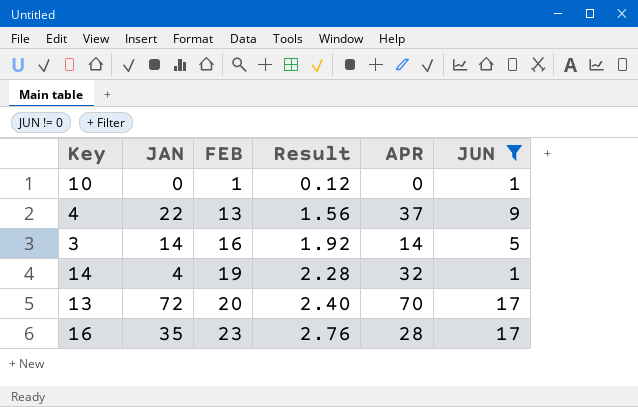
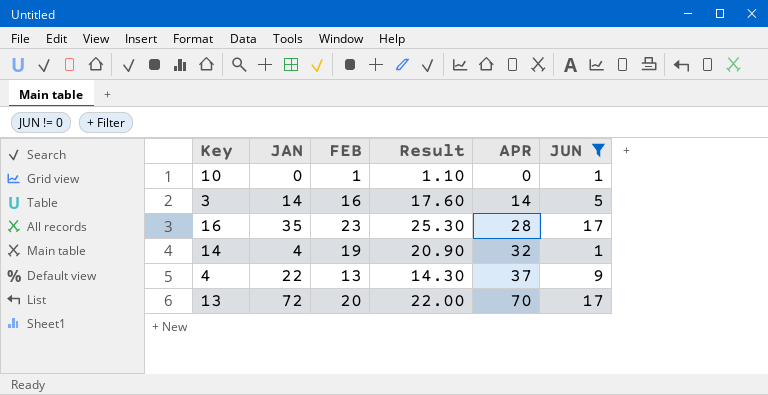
row order: FEB ascending -> APR ascending
column Result | formula: [FEB] * 0.12 -> [FEB] * 1.1

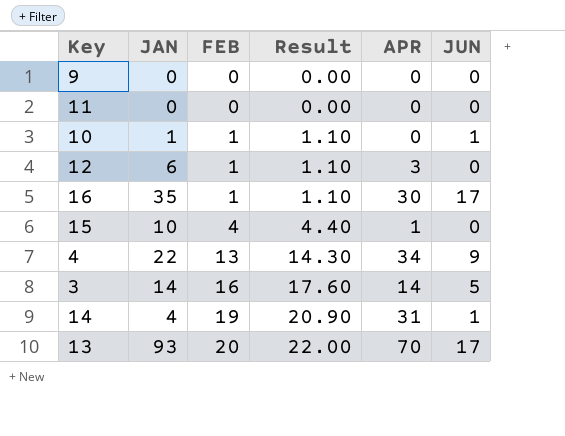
filter: JUN != 0 -> none
row order: APR ascending -> FEB ascending
10 | JAN: 0 -> 1
16 | FEB: 23 -> 1
16 | Result: 25.30 -> 1.10
16 | APR: 28 -> 30
4 | APR: 37 -> 34
14 | APR: 32 -> 31
13 | JAN: 72 -> 93

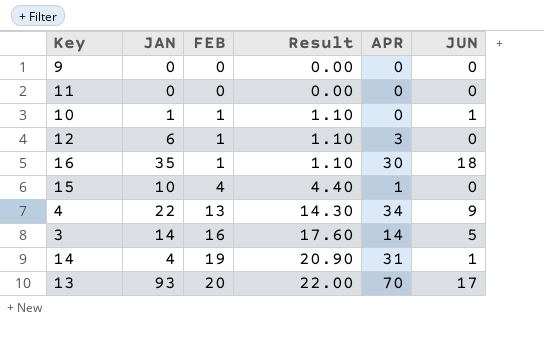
16 | JUN: 17 -> 18

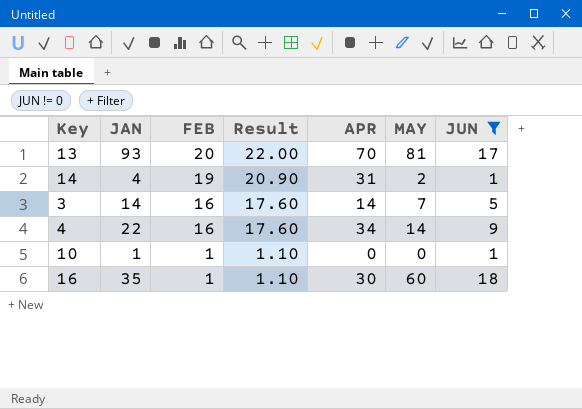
filter: none -> JUN != 0
row order: FEB ascending -> FEB descending
column MAY | position: none -> 6
4 | FEB: 13 -> 16
4 | Result: 14.30 -> 17.60

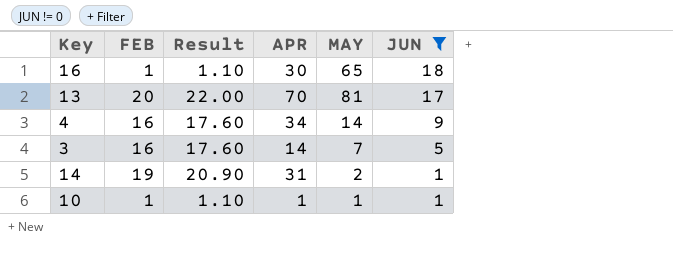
row order: FEB descending -> JUN descending
column JAN | position: 2 -> none
16 | MAY: 60 -> 65
10 | APR: 0 -> 1
10 | MAY: 0 -> 1

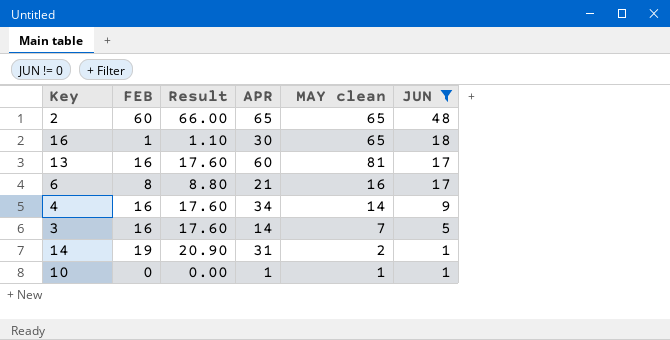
column name: MAY -> MAY clean
row 2: none -> 60 | 66.00 | 65 | 65 | 48
13 | FEB: 20 -> 16
13 | Result: 22.00 -> 17.60
13 | APR: 70 -> 60
row 6: none -> 8 | 8.80 | 21 | 16 | 17
10 | FEB: 1 -> 0
10 | Result: 1.10 -> 0.00

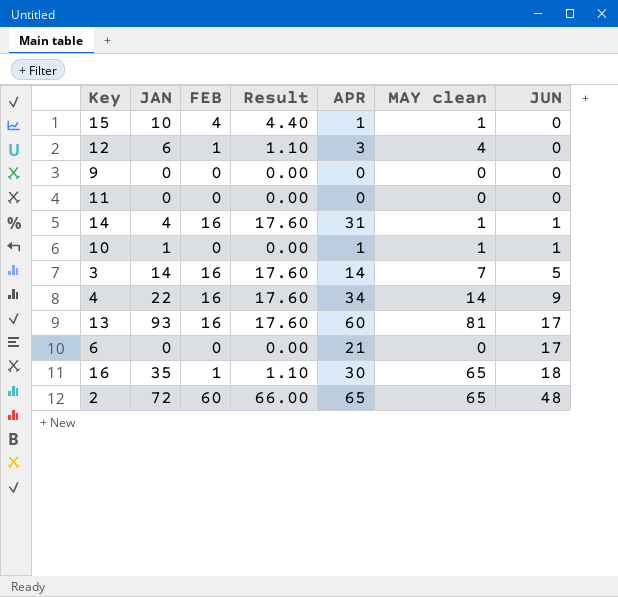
filter: JUN != 0 -> none
row order: JUN descending -> JUN ascending
column JAN | position: none -> 2
14 | FEB: 19 -> 16
14 | Result: 20.90 -> 17.60
14 | MAY clean: 2 -> 1
6 | FEB: 8 -> 0
6 | Result: 8.80 -> 0.00
6 | MAY clean: 16 -> 0

